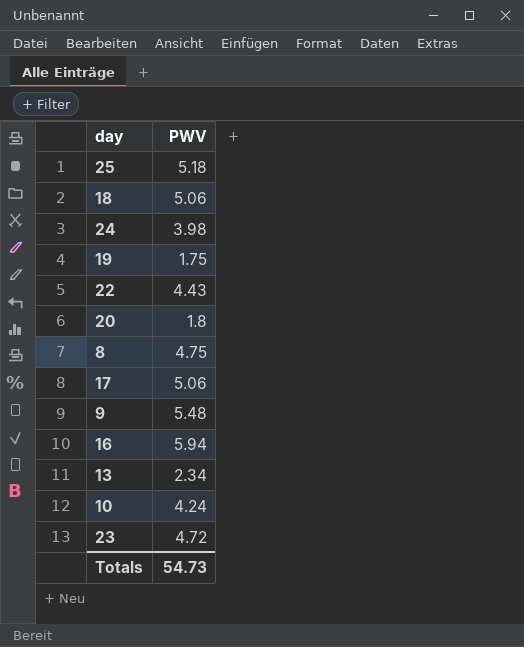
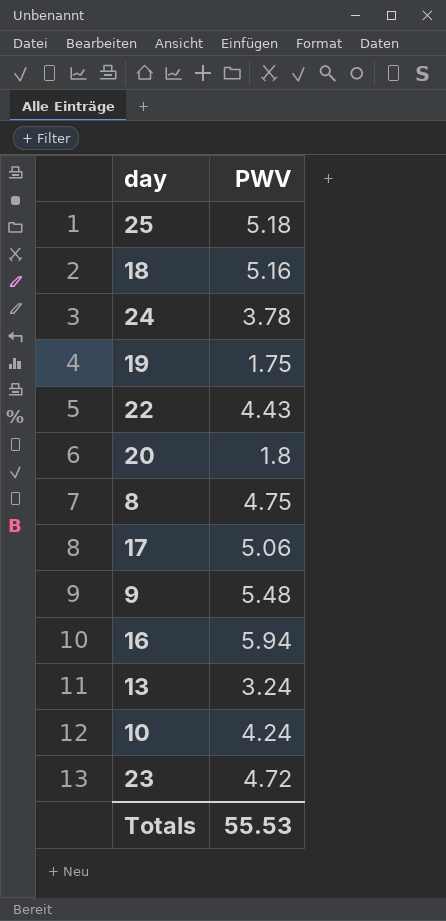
18 | PWV: 5.06 -> 5.16
24 | PWV: 3.98 -> 3.78
13 | PWV: 2.34 -> 3.24
Totals | PWV: 54.73 -> 55.53

